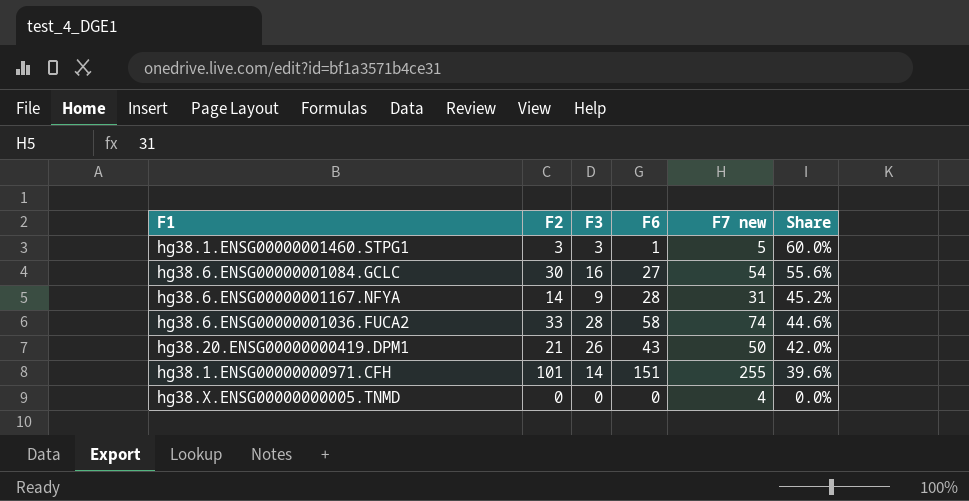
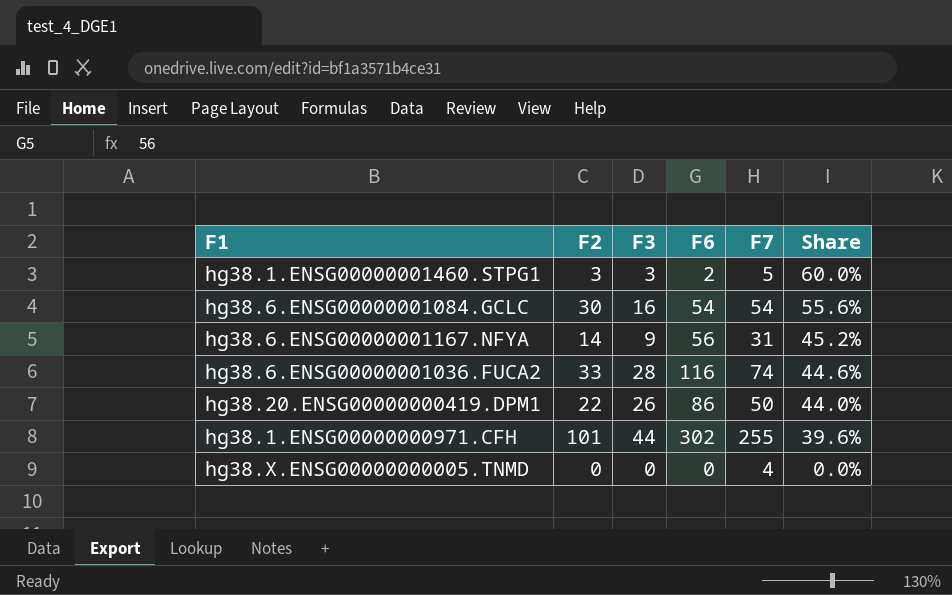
column name: F7 new -> F7
hg38.1.ENSG00000001460.STPG1 | F6: 1 -> 2
hg38.6.ENSG00000001084.GCLC | F6: 27 -> 54
hg38.6.ENSG00000001167.NFYA | F6: 28 -> 56
hg38.6.ENSG00000001036.FUCA2 | F6: 58 -> 116
hg38.20.ENSG00000000419.DPM1 | F2: 21 -> 22
hg38.20.ENSG00000000419.DPM1 | F6: 43 -> 86
hg38.20.ENSG00000000419.DPM1 | Share: 42.0% -> 44.0%
hg38.1.ENSG00000000971.CFH | F3: 14 -> 44
hg38.1.ENSG00000000971.CFH | F6: 151 -> 302

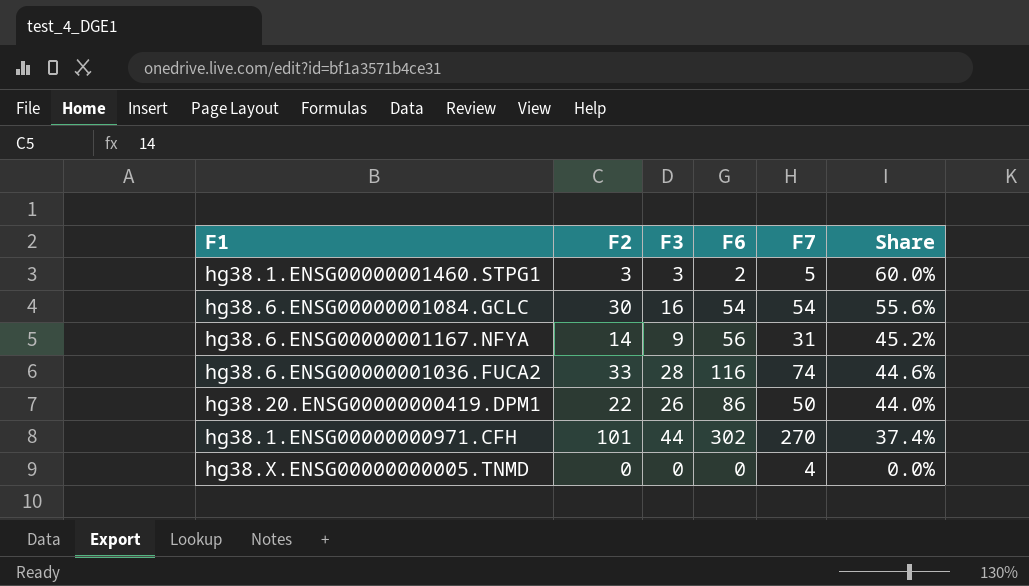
hg38.1.ENSG00000000971.CFH | F7: 255 -> 270
hg38.1.ENSG00000000971.CFH | Share: 39.6% -> 37.4%

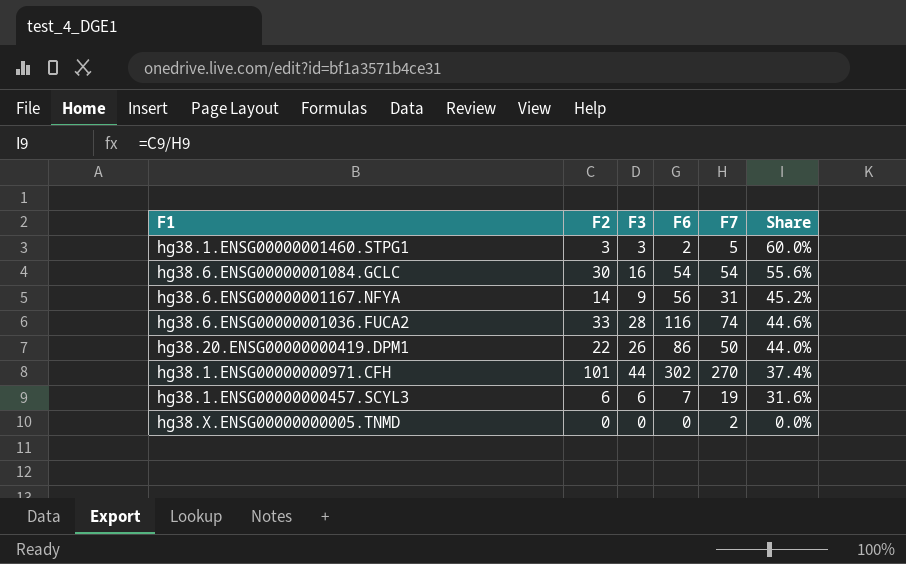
row hg38.1.ENSG00000000457.SCYL3: none -> 6 | 6 | 7 | 19 | 31.6%
hg38.X.ENSG00000000005.TNMD | F7: 4 -> 2

